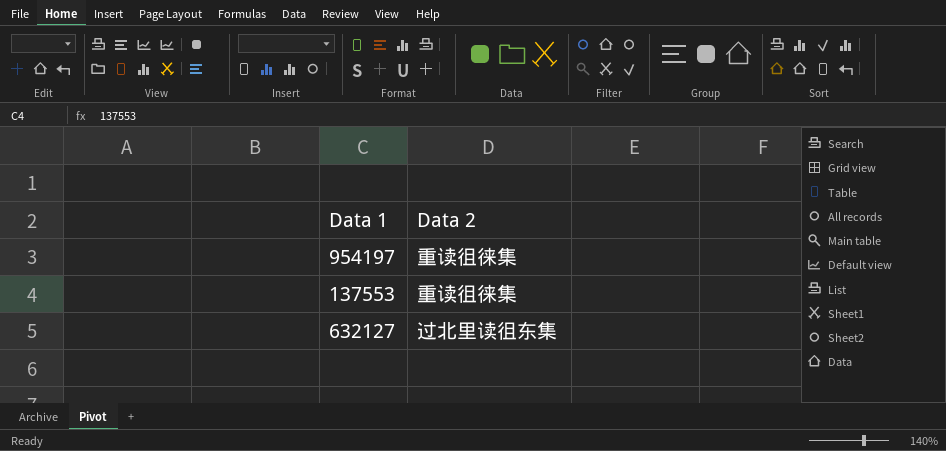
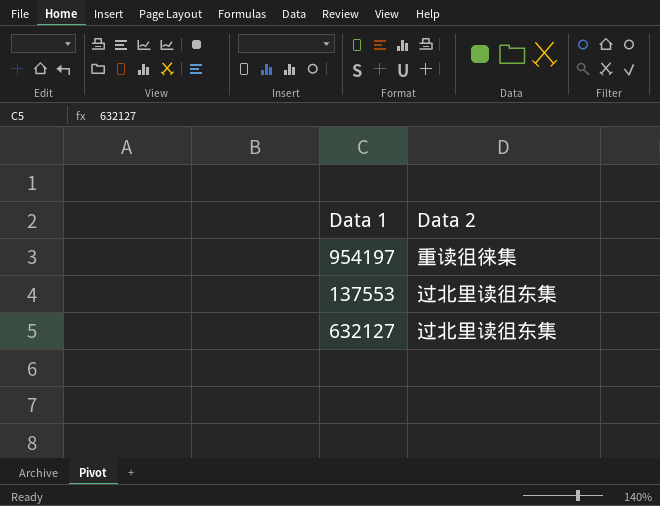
137553 | Data 2: 重读徂徕集 -> 过北里读徂东集

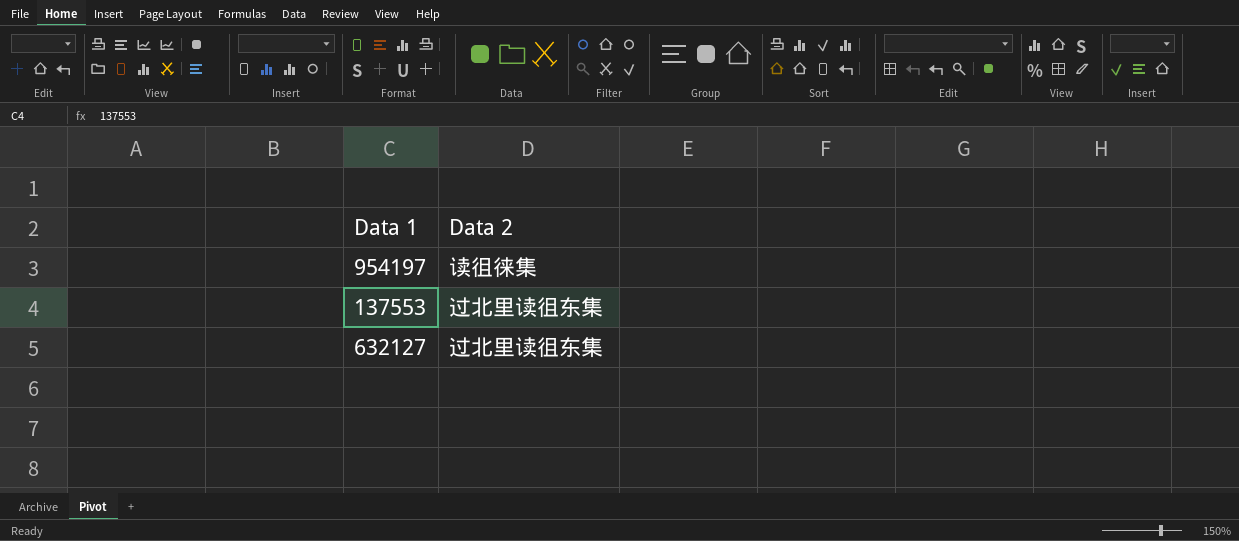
954197 | Data 2: 重读徂徕集 -> 读徂徕集

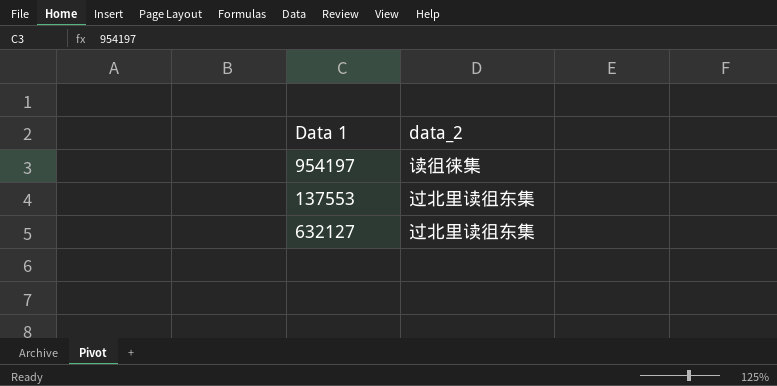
column name: Data 2 -> data_2

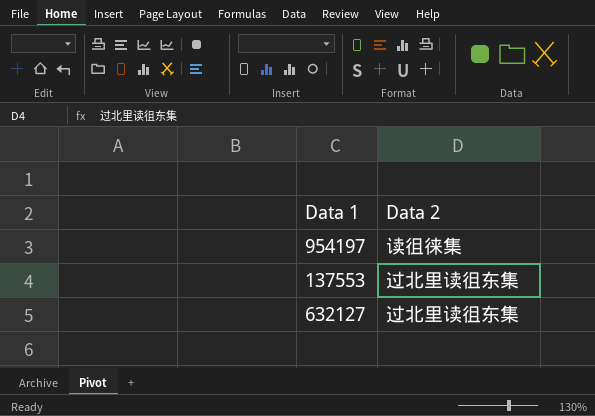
column name: data_2 -> Data 2

